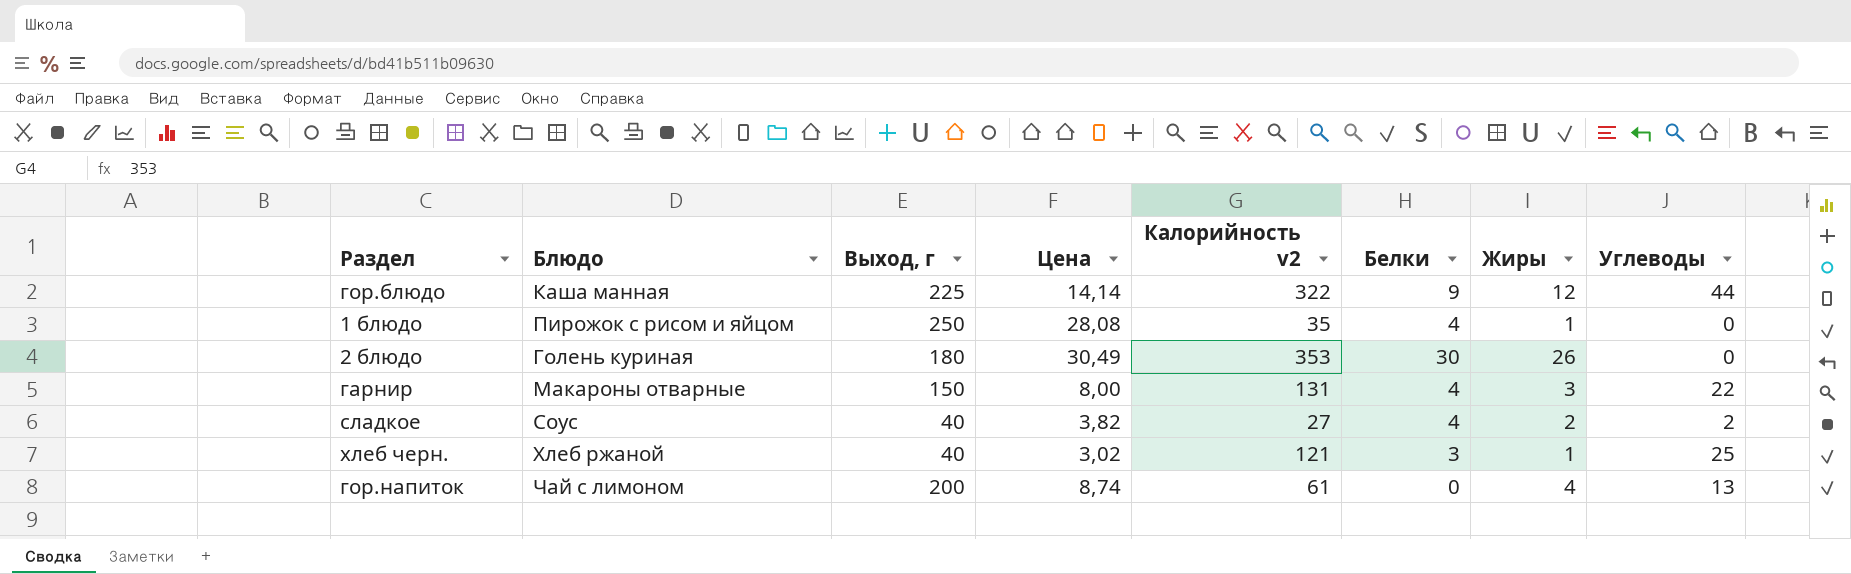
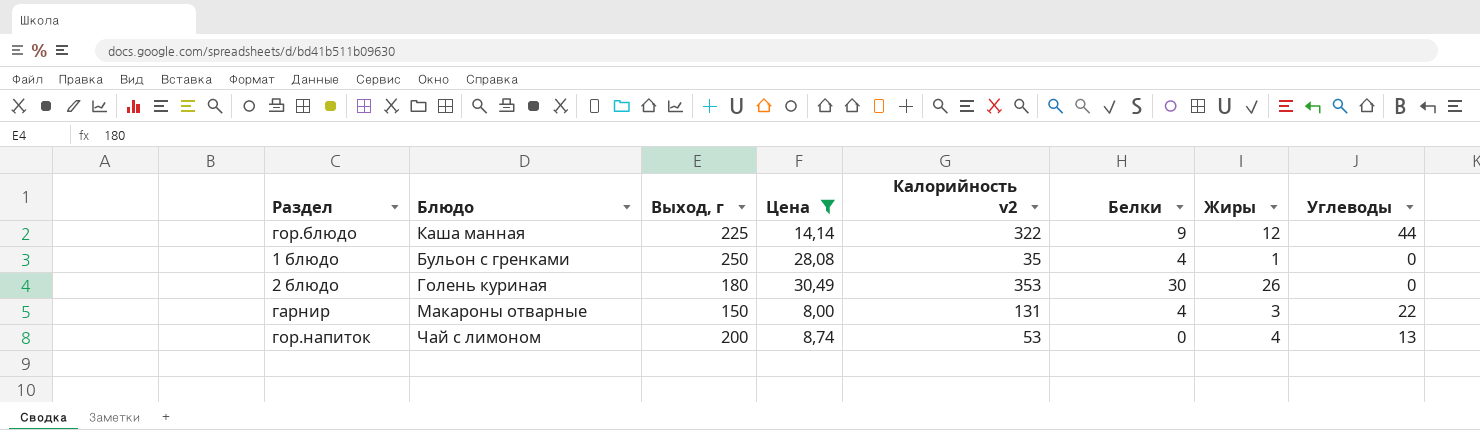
filter: none -> Цена >= 8,00
1 блюдо | Блюдо: Пирожок с рисом и яйцом -> Бульон с гренками
гор.напиток | Калорийность v2: 61 -> 53

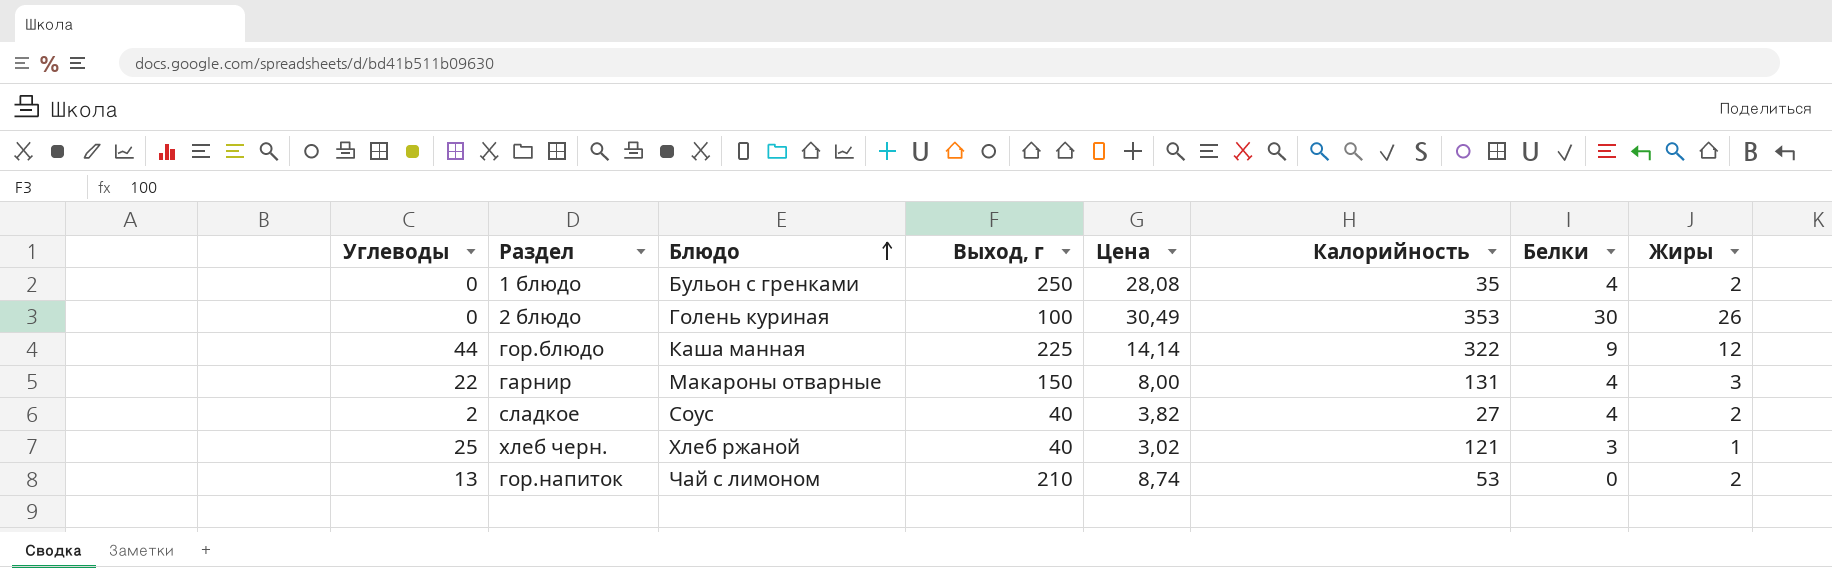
filter: Цена >= 8,00 -> none
row order: none -> Блюдо ascending
column Углеводы | position: 8 -> 1
column name: Калорийность v2 -> Калорийность
1 блюдо | Жиры: 1 -> 2
2 блюдо | Выход, г: 180 -> 100
гор.напиток | Выход, г: 200 -> 210
гор.напиток | Жиры: 4 -> 2

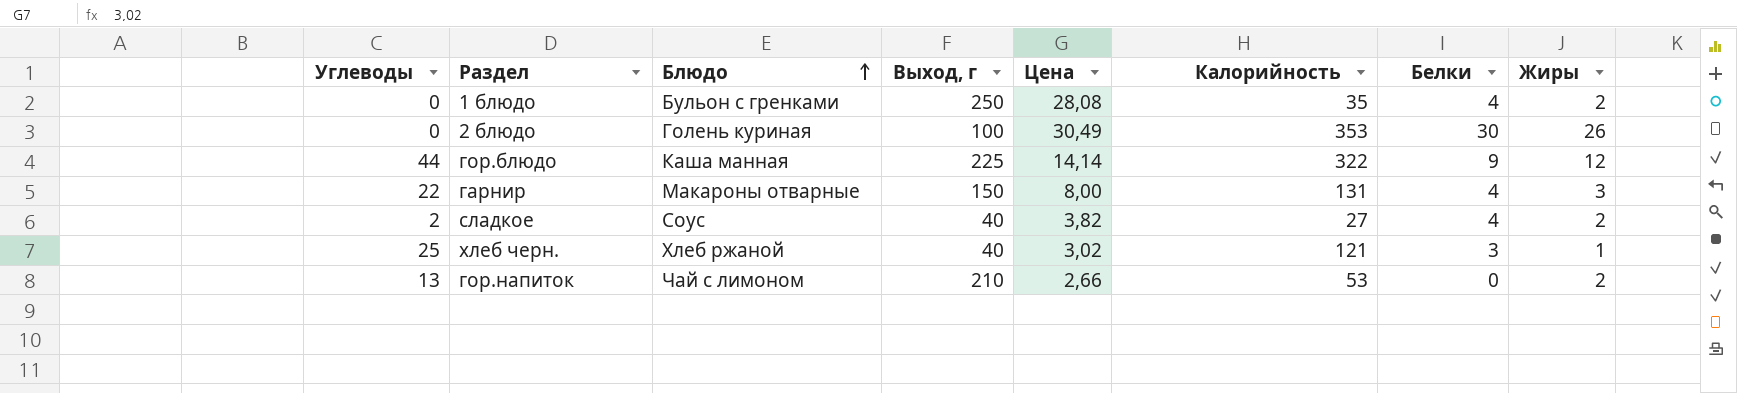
гор.напиток | Цена: 8,74 -> 2,66

